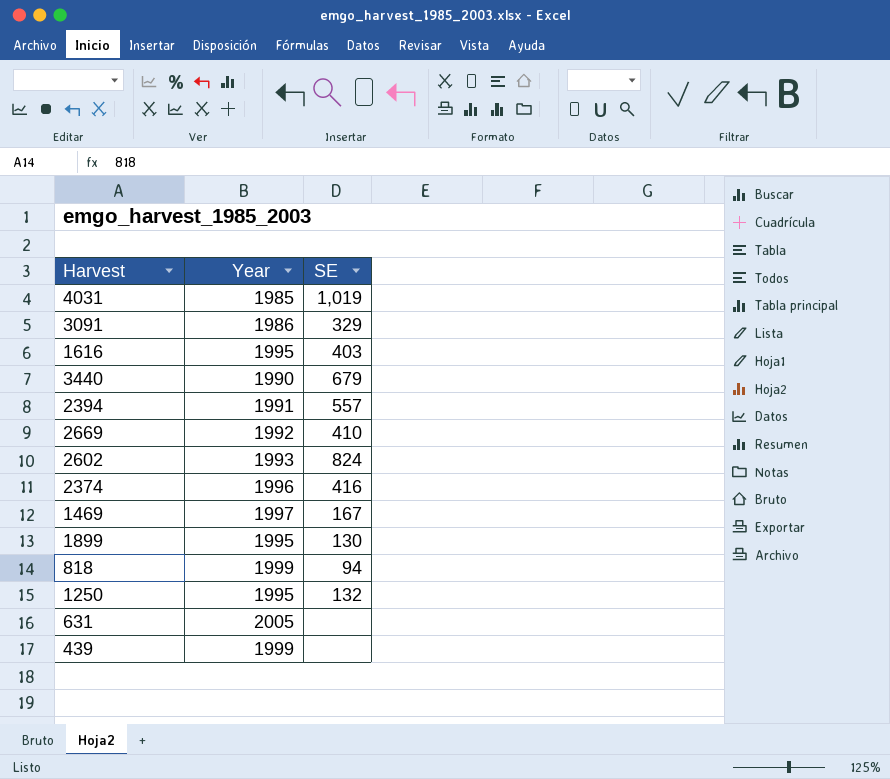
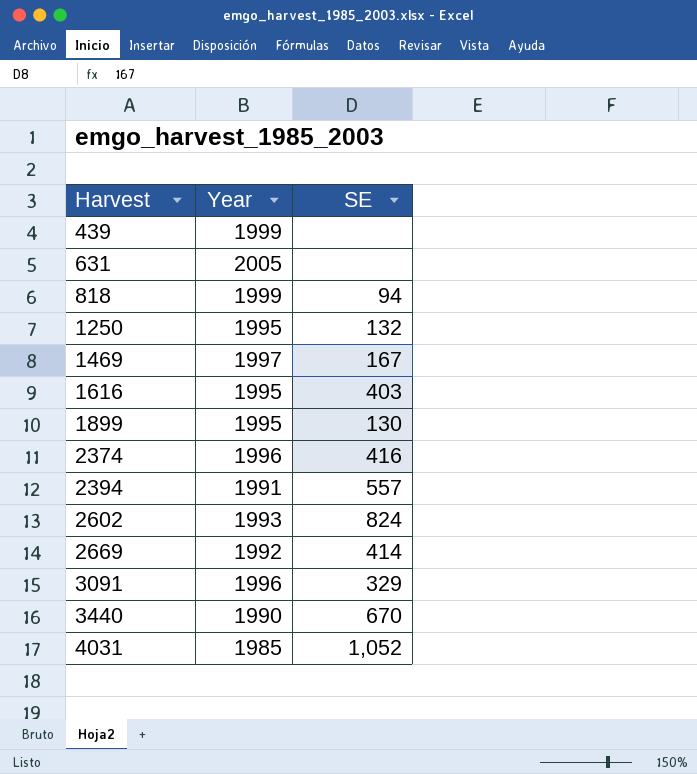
row order: none -> Harvest ascending
2669 | SE: 410 -> 414
3091 | Year: 1986 -> 1996
3440 | SE: 679 -> 670
4031 | SE: 1,019 -> 1,052

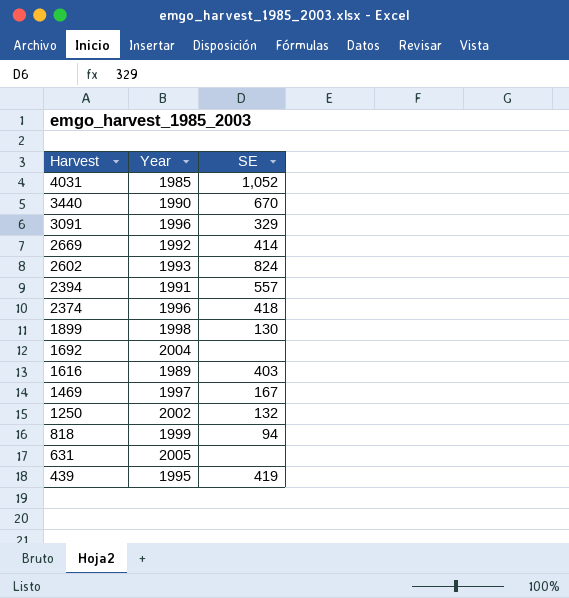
row order: Harvest ascending -> Harvest descending
2374 | SE: 416 -> 418
1899 | Year: 1995 -> 1998
row 1692: none -> 2004 | none
1616 | Year: 1995 -> 1989
1250 | Year: 1995 -> 2002
439 | Year: 1999 -> 1995
439 | SE: none -> 419

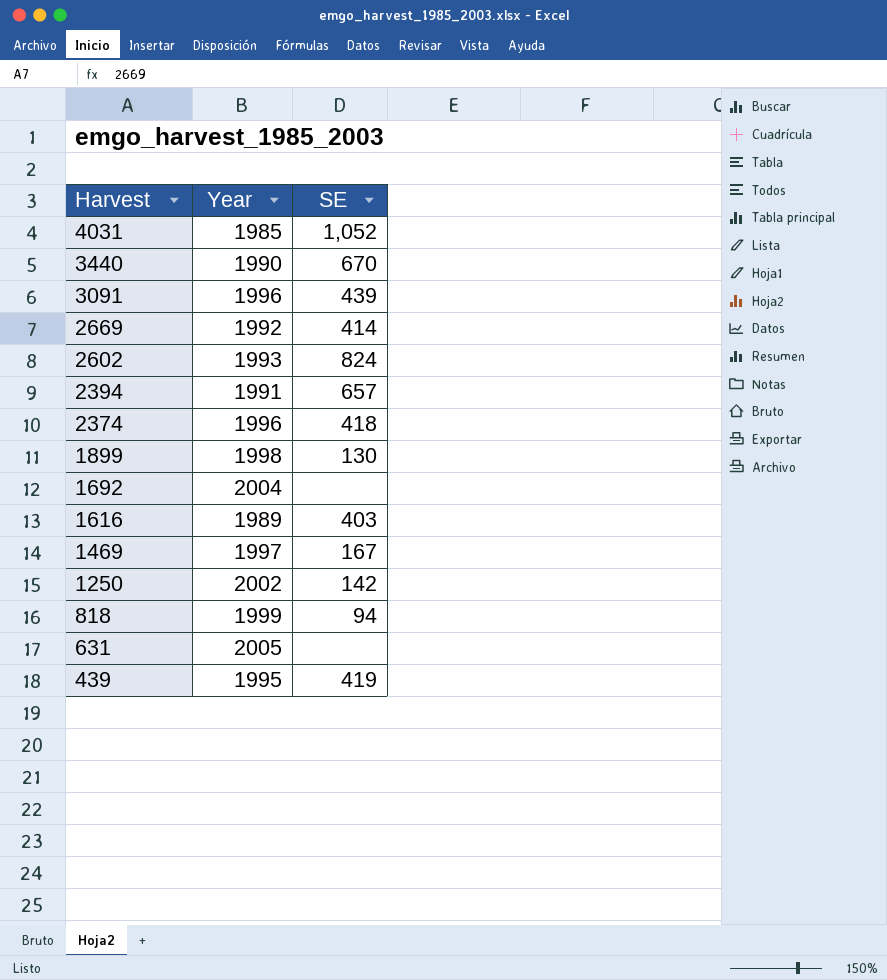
3091 | SE: 329 -> 439
2394 | SE: 557 -> 657
1250 | SE: 132 -> 142

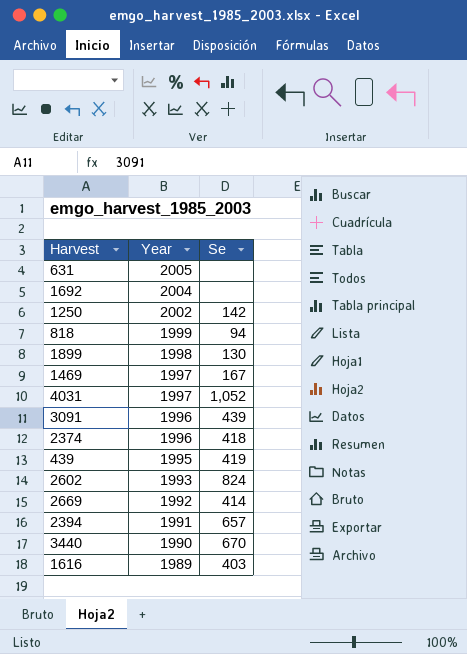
row order: Harvest descending -> Year descending
column name: SE -> Se
4031 | Year: 1985 -> 1997

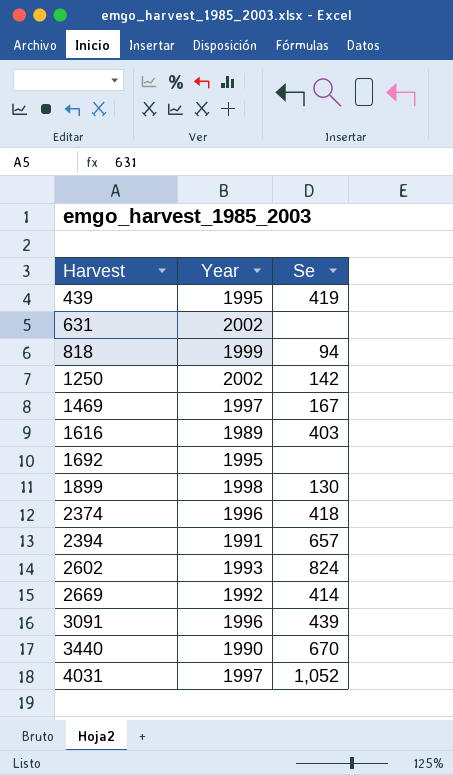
row order: Year descending -> Harvest ascending
631 | Year: 2005 -> 2002
1692 | Year: 2004 -> 1995

